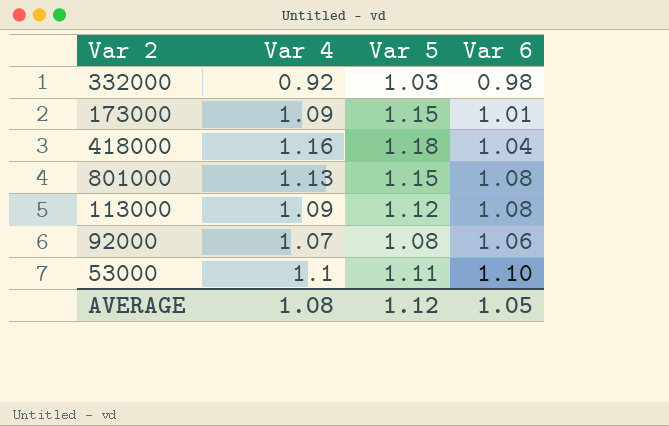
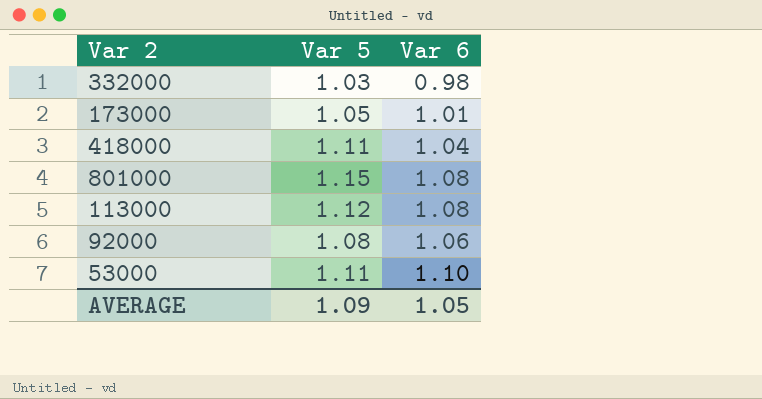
column Var 4 | position: 2 -> none
173000 | Var 5: 1.15 -> 1.05
418000 | Var 5: 1.18 -> 1.11
AVERAGE | Var 5: 1.12 -> 1.09

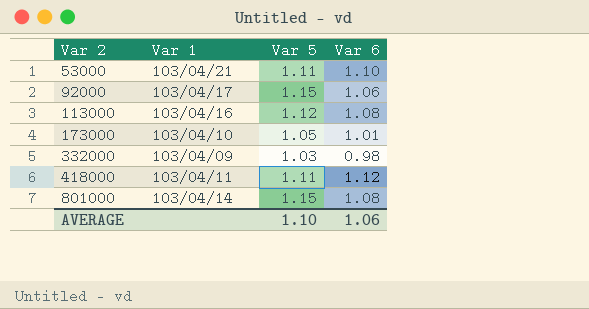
row order: none -> Var 2 ascending
column Var 1 | position: none -> 2
92000 | Var 5: 1.08 -> 1.15
418000 | Var 6: 1.04 -> 1.12
AVERAGE | Var 5: 1.09 -> 1.10
AVERAGE | Var 6: 1.05 -> 1.06

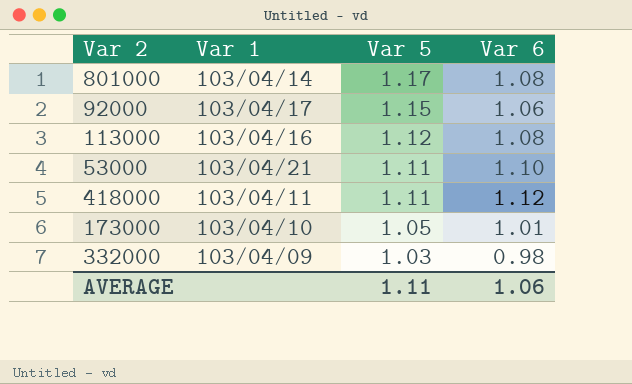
row order: Var 2 ascending -> Var 5 descending
801000 | Var 5: 1.15 -> 1.17
AVERAGE | Var 5: 1.10 -> 1.11

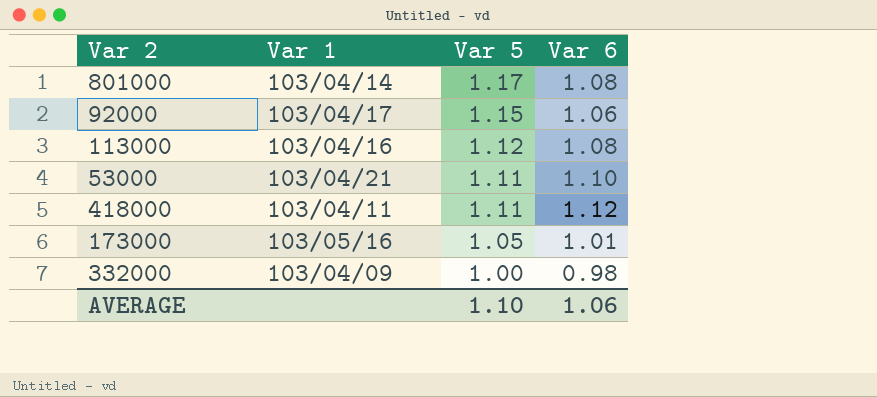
173000 | Var 1: 103/04/10 -> 103/05/16
332000 | Var 5: 1.03 -> 1.00
AVERAGE | Var 5: 1.11 -> 1.10

